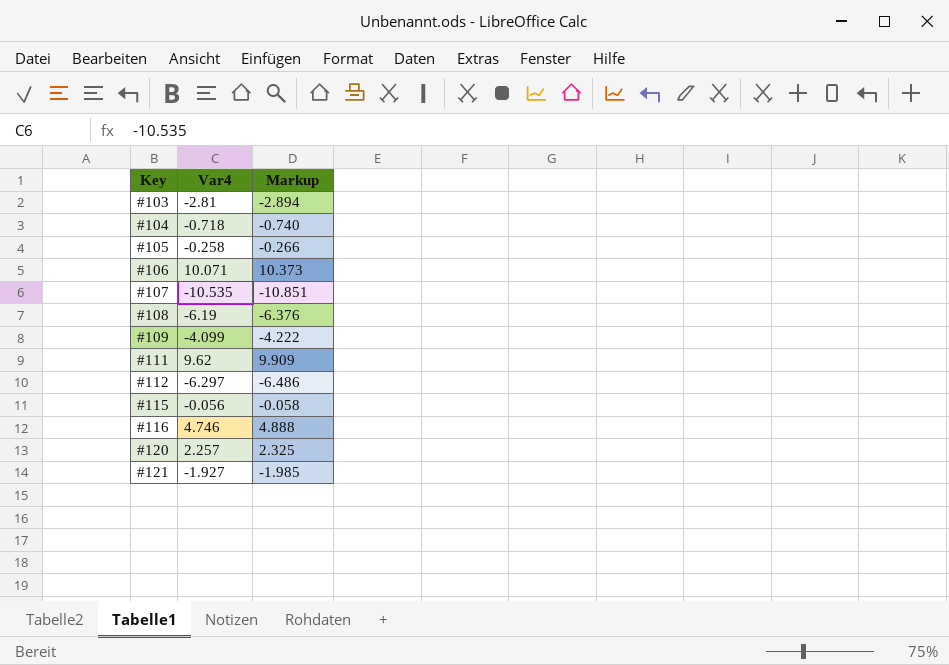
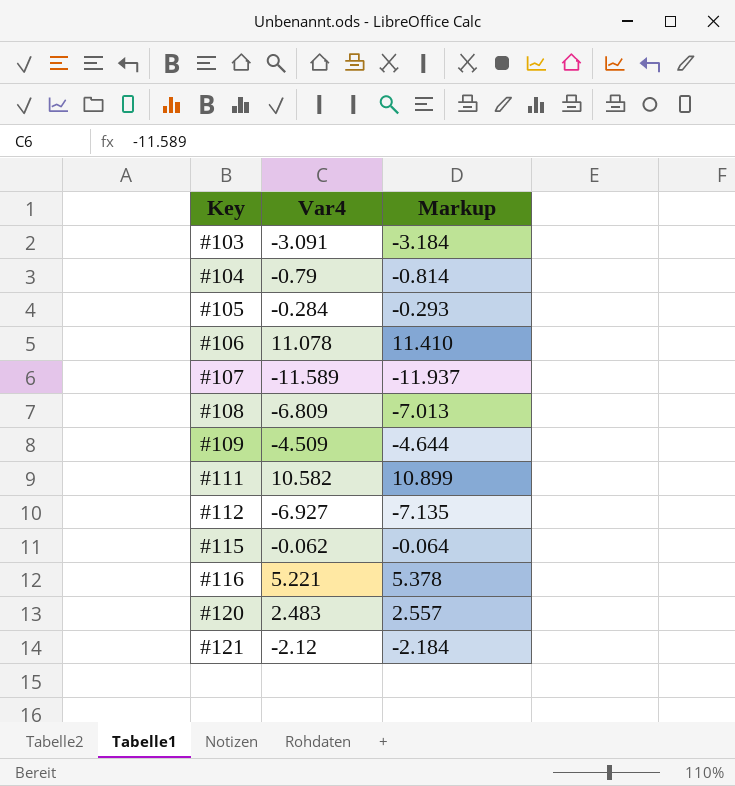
#103 | Var4: -2.81 -> -3.091
#103 | Markup: -2.894 -> -3.184
#104 | Var4: -0.718 -> -0.79
#104 | Markup: -0.740 -> -0.814
#105 | Var4: -0.258 -> -0.284
#105 | Markup: -0.266 -> -0.293
#106 | Var4: 10.071 -> 11.078
#106 | Markup: 10.373 -> 11.410
#107 | Var4: -10.535 -> -11.589
#107 | Markup: -10.851 -> -11.937
#108 | Var4: -6.19 -> -6.809
#108 | Markup: -6.376 -> -7.013
#109 | Var4: -4.099 -> -4.509
#109 | Markup: -4.222 -> -4.644
#111 | Var4: 9.62 -> 10.582
#111 | Markup: 9.909 -> 10.899
#112 | Var4: -6.297 -> -6.927
#112 | Markup: -6.486 -> -7.135
#115 | Var4: -0.056 -> -0.062
#115 | Markup: -0.058 -> -0.064
#116 | Var4: 4.746 -> 5.221
#116 | Markup: 4.888 -> 5.378
#120 | Var4: 2.257 -> 2.483
#120 | Markup: 2.325 -> 2.557
#121 | Var4: -1.927 -> -2.12
#121 | Markup: -1.985 -> -2.184

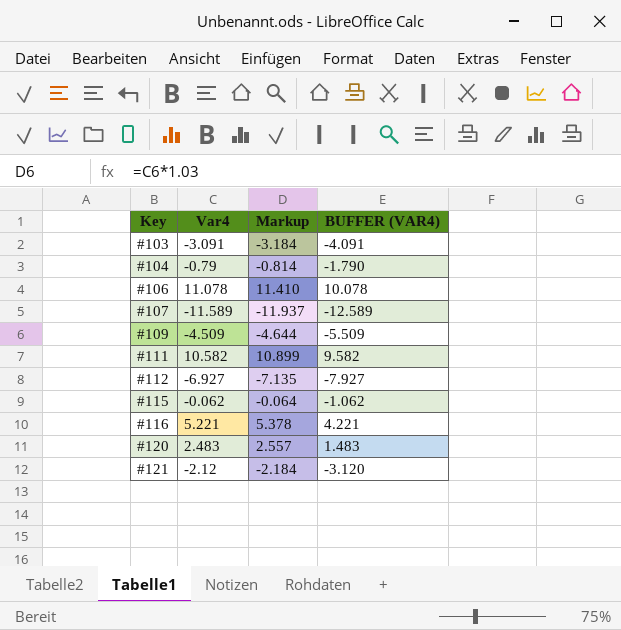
column BUFFER (VAR4) | formula: none -> [Var4] - 1
row #105: -0.284 | -0.293 -> none
row #108: -6.809 | -7.013 -> none

